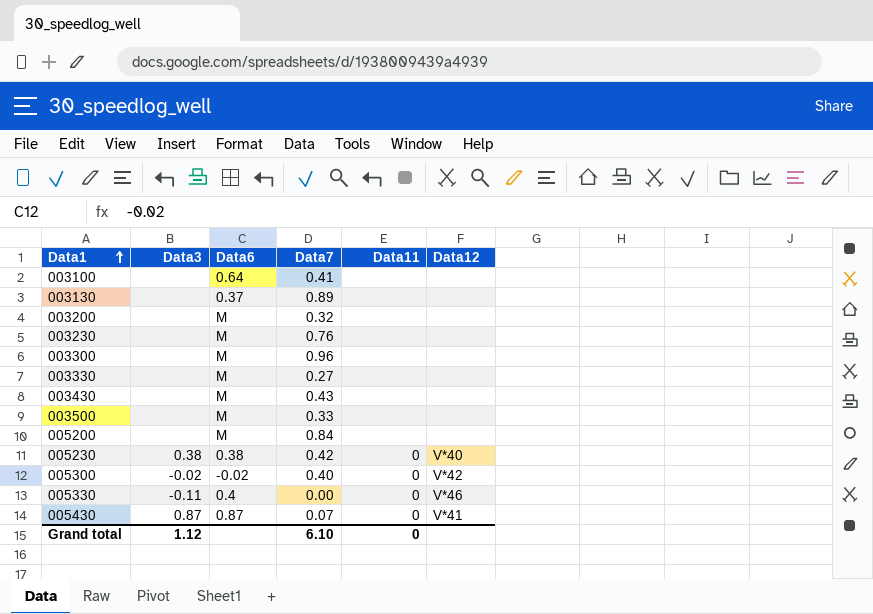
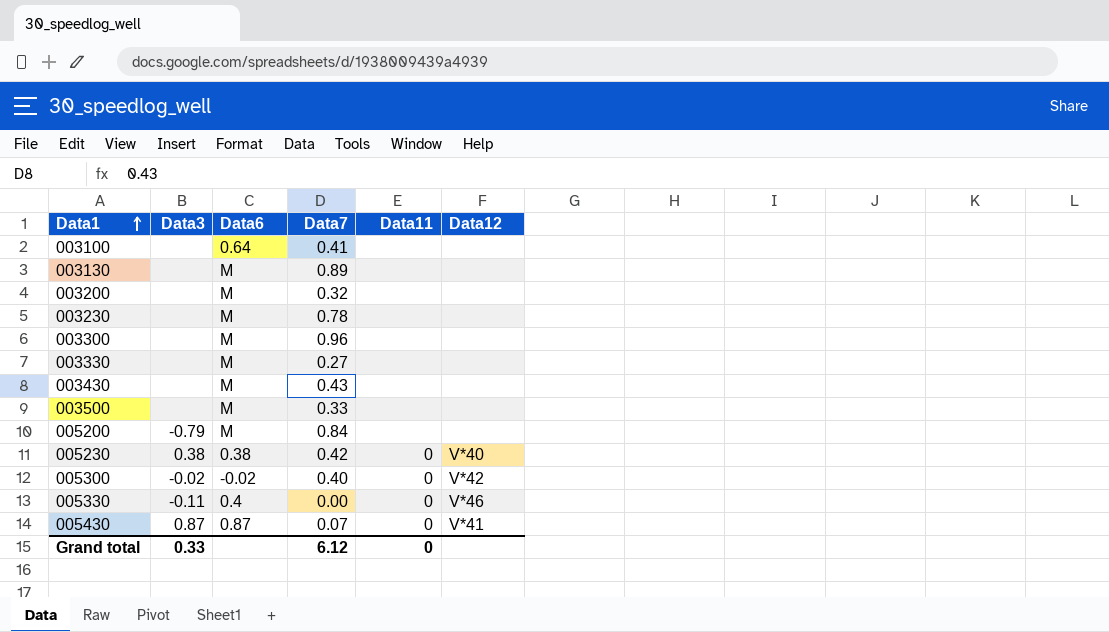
003130 | Data6: 0.37 -> M
003230 | Data7: 0.76 -> 0.78
005200 | Data3: none -> -0.79
Grand total | Data3: 1.12 -> 0.33
Grand total | Data7: 6.10 -> 6.12

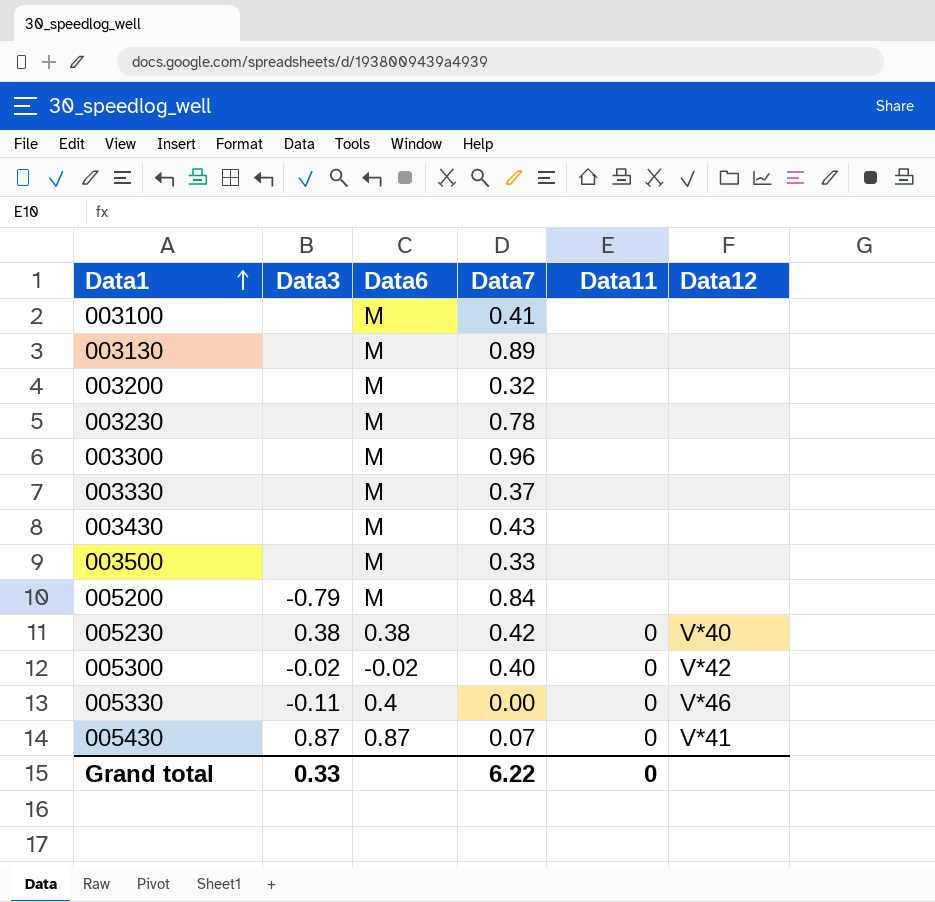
003100 | Data6: 0.64 -> M
003330 | Data7: 0.27 -> 0.37
Grand total | Data7: 6.12 -> 6.22

